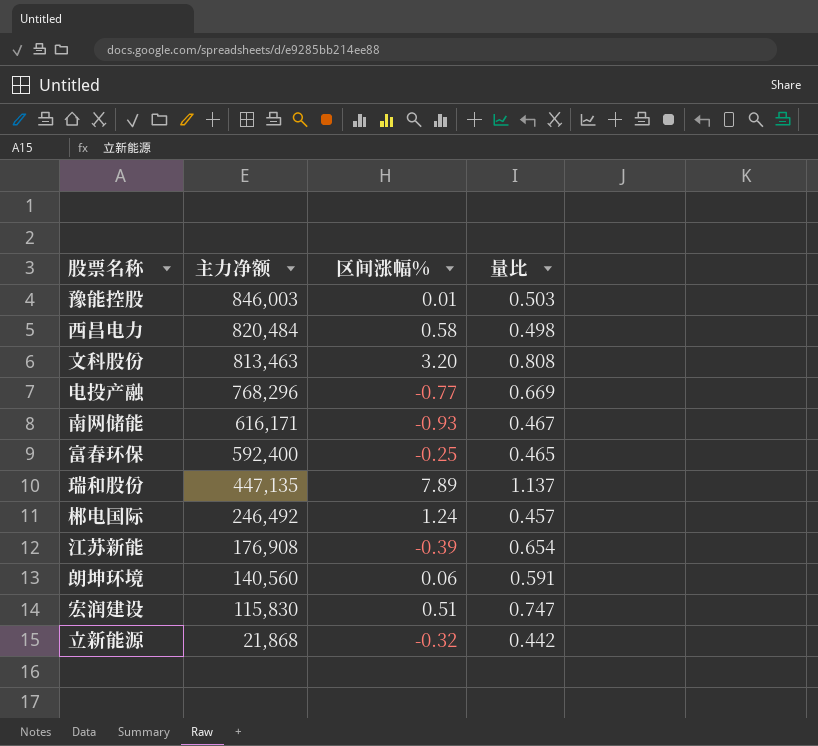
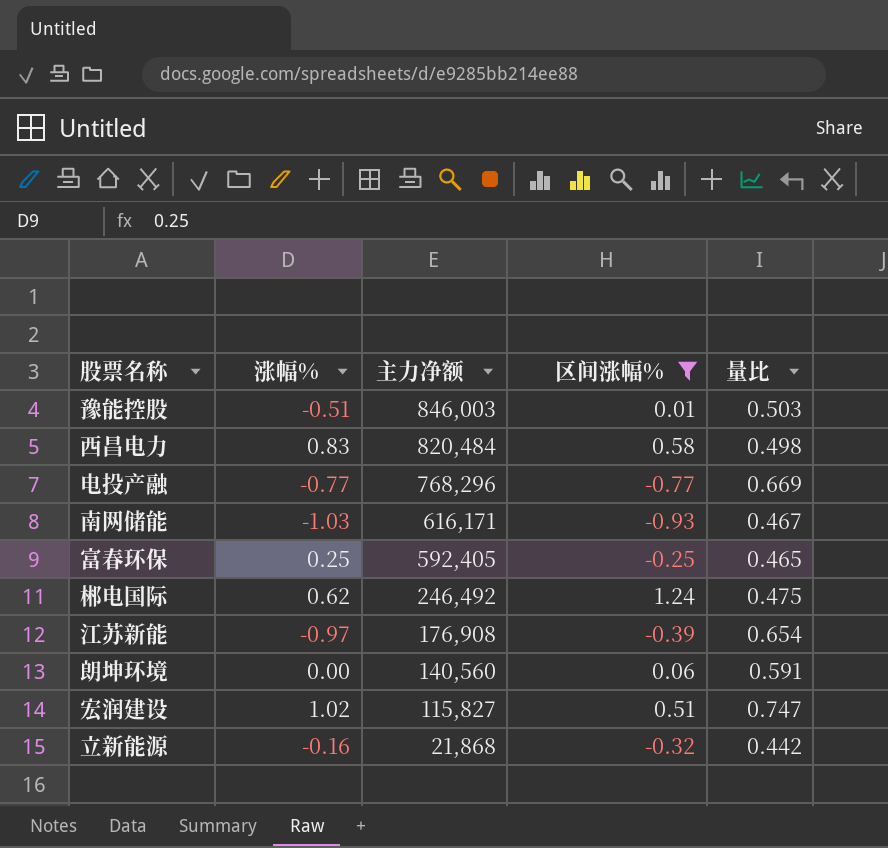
filter: none -> 区间涨幅% <= 1.24
column 涨幅% | position: none -> 2
富春环保 | 主力净额: 592,400 -> 592,405
郴电国际 | 量比: 0.457 -> 0.475
宏润建设 | 主力净额: 115,830 -> 115,827

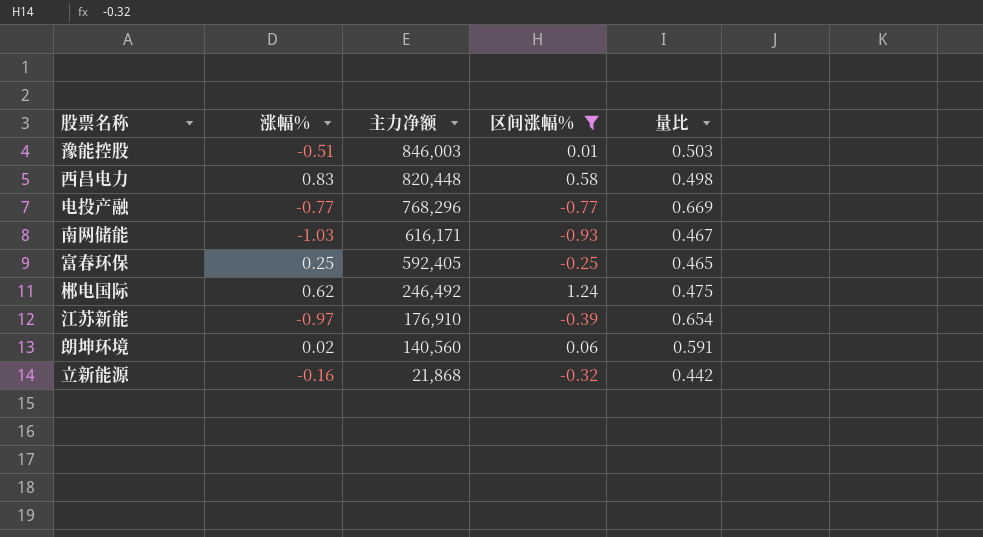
row 宏润建设: 1.02 | 115,827 | 0.51 | 0.747 -> none
西昌电力 | 主力净额: 820,484 -> 820,448
江苏新能 | 主力净额: 176,908 -> 176,910
朗坤环境 | 涨幅%: 0.00 -> 0.02

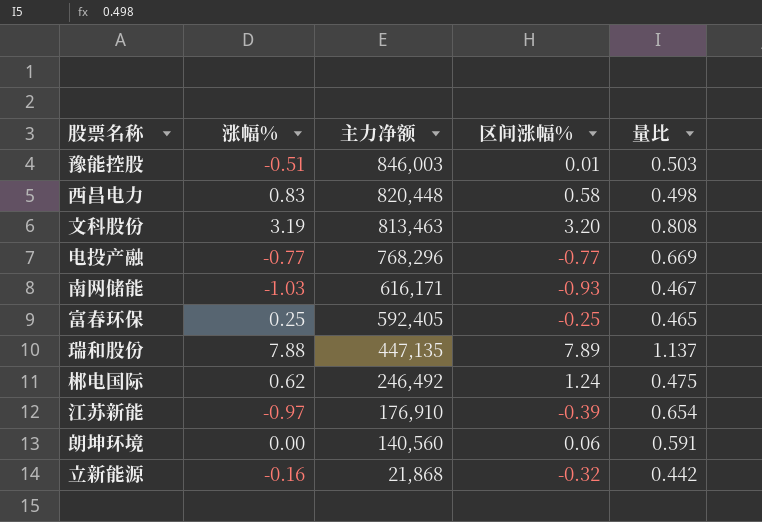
filter: 区间涨幅% <= 1.24 -> none
朗坤环境 | 涨幅%: 0.02 -> 0.00

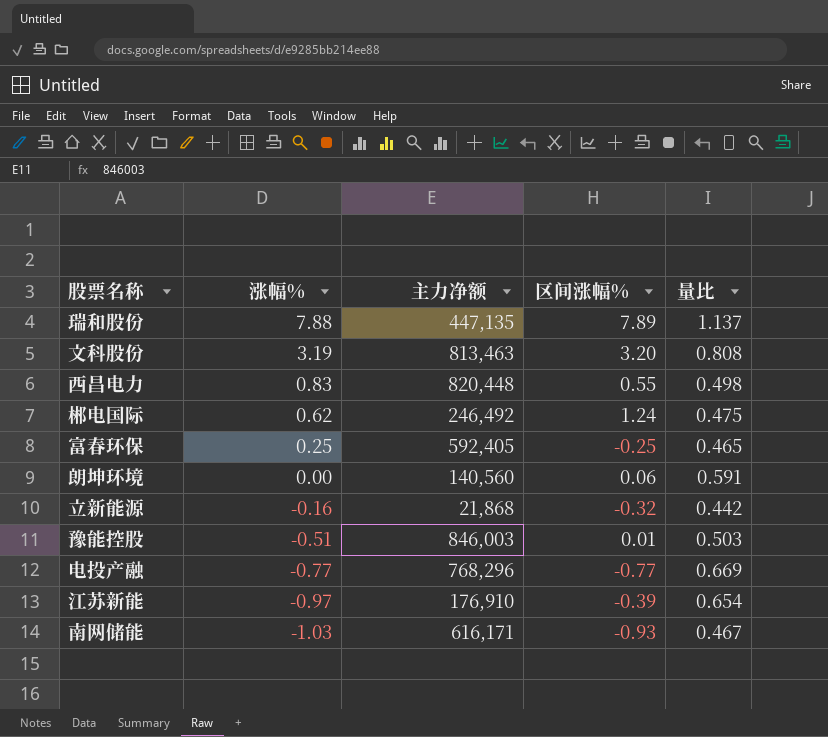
row order: 主力净额 descending -> 涨幅% descending
西昌电力 | 区间涨幅%: 0.58 -> 0.55

